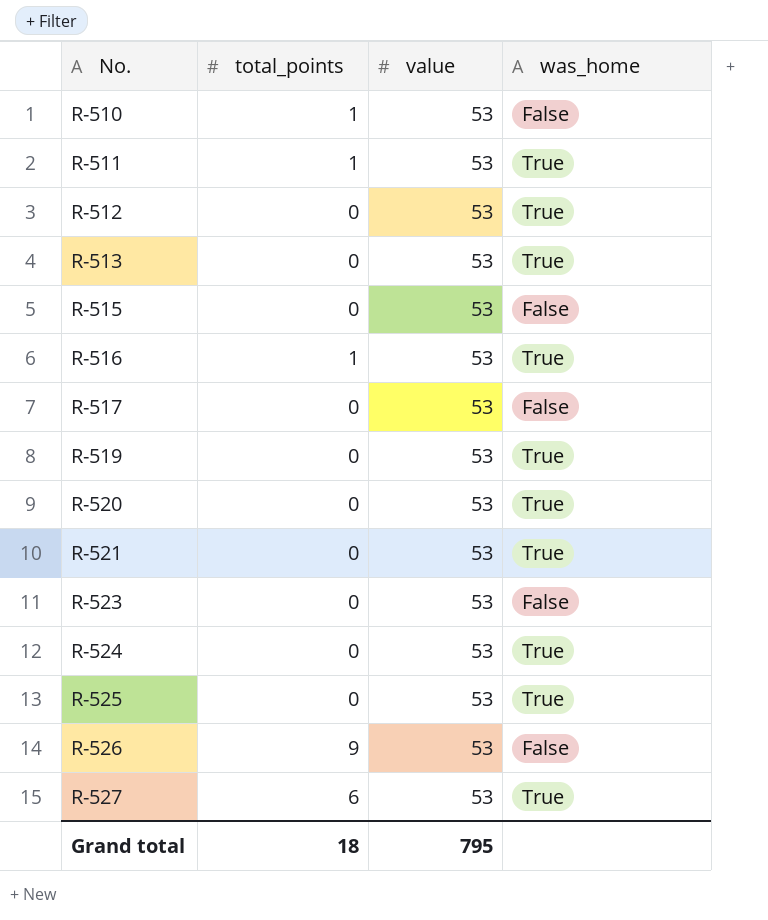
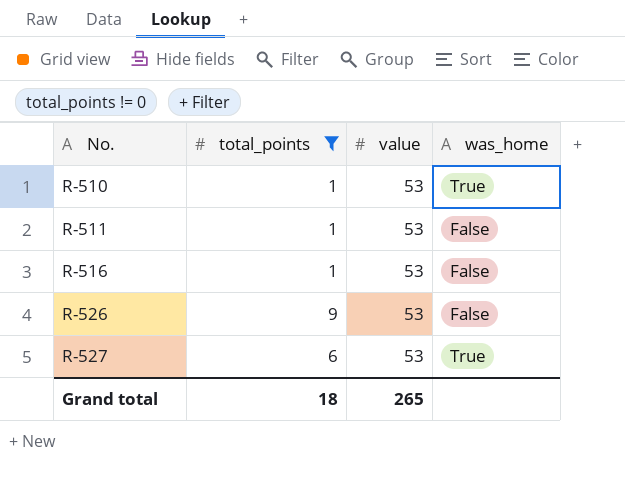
filter: none -> total_points != 0
R-510 | was_home: False -> True
R-511 | was_home: True -> False
R-516 | was_home: True -> False
Grand total | value: 795 -> 265

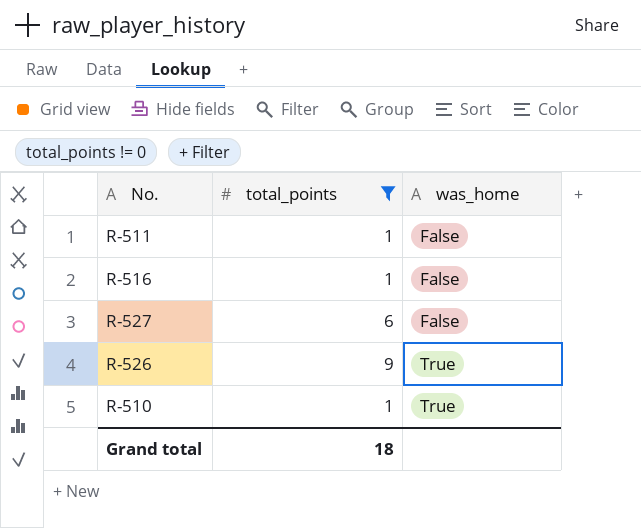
row order: No. ascending -> was_home ascending
column value | position: 3 -> none
R-527 | was_home: True -> False
R-526 | was_home: False -> True

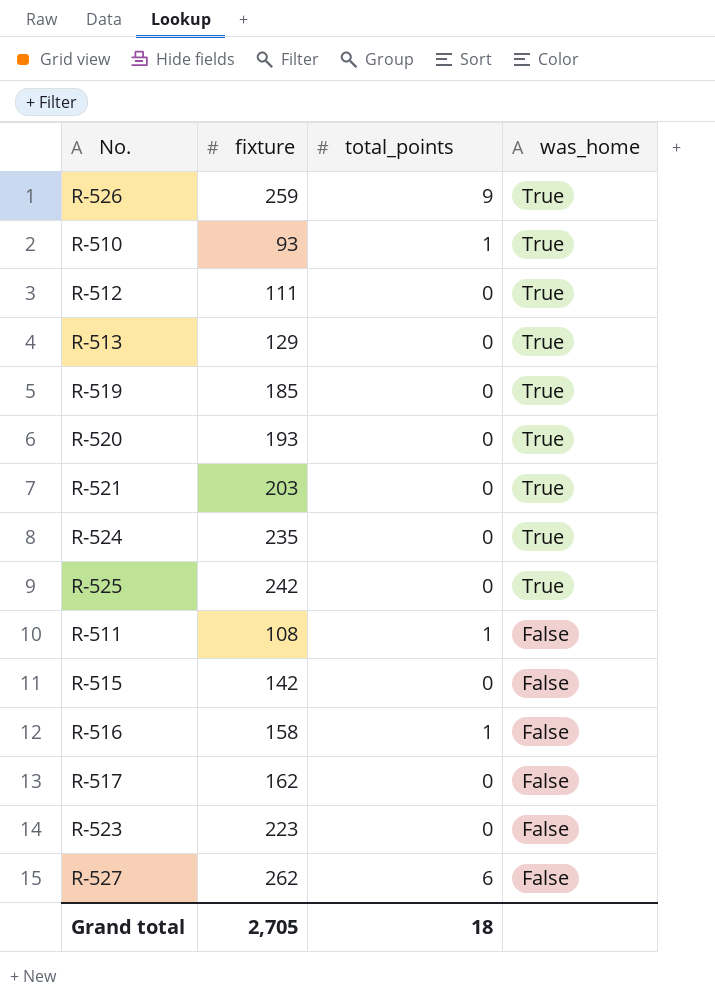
filter: total_points != 0 -> none
row order: was_home ascending -> was_home descending
column fixture | position: none -> 2

